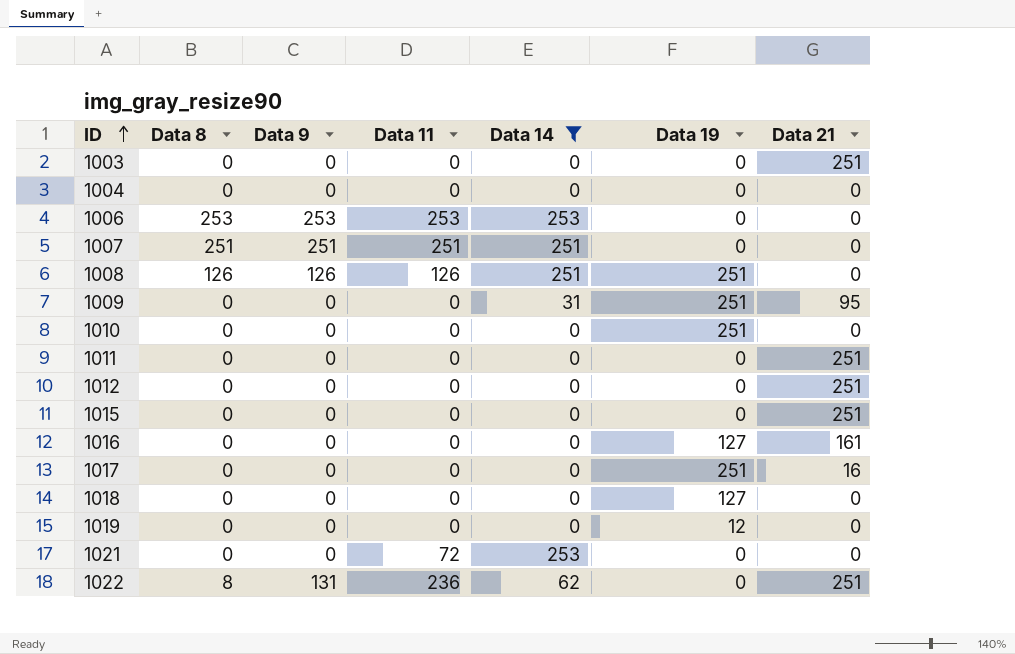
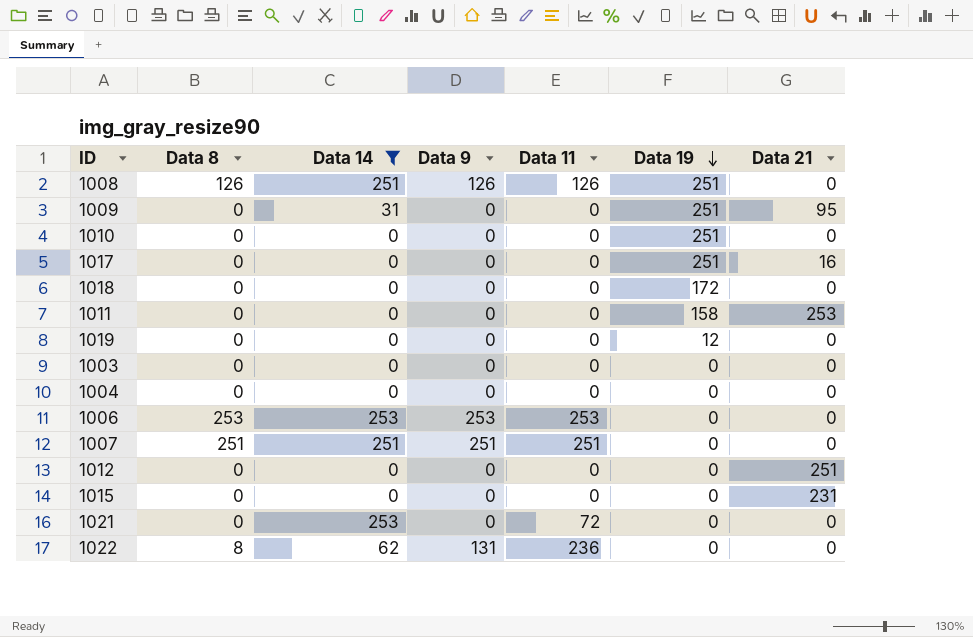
row order: ID ascending -> Data 19 descending
column Data 14 | position: 5 -> 3
row 1016: 0 | 0 | 0 | 0 | 127 | 161 -> none
1018 | Data 19: 127 -> 172
1011 | Data 19: 0 -> 158
1011 | Data 21: 251 -> 253
1003 | Data 21: 251 -> 0
1015 | Data 21: 251 -> 231
1022 | Data 21: 251 -> 0

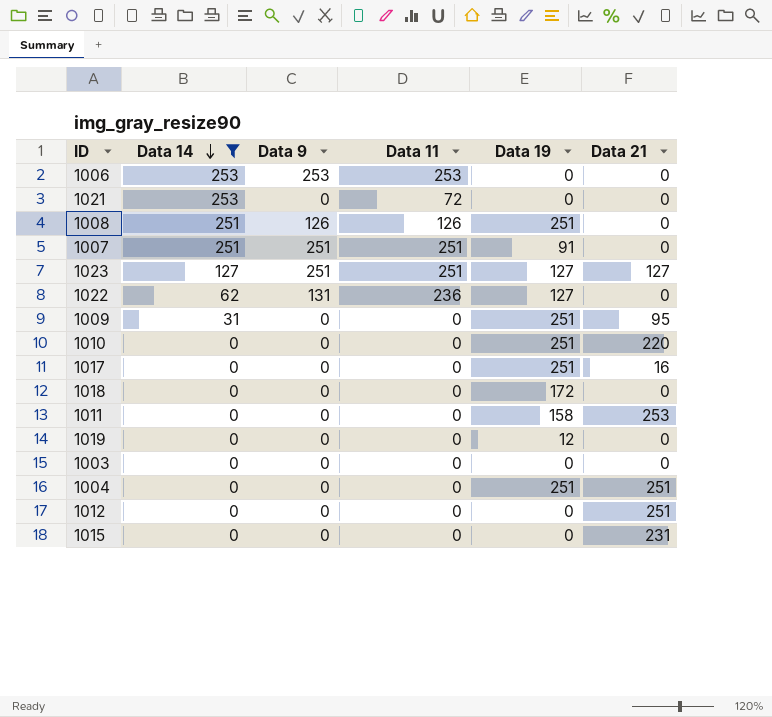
row order: Data 19 descending -> Data 14 descending
column Data 8 | position: 2 -> none
1007 | Data 19: 0 -> 91
row 1023: none -> 127 | 251 | 251 | 127 | 127
1022 | Data 19: 0 -> 127
1010 | Data 21: 0 -> 220
1004 | Data 19: 0 -> 251
1004 | Data 21: 0 -> 251

